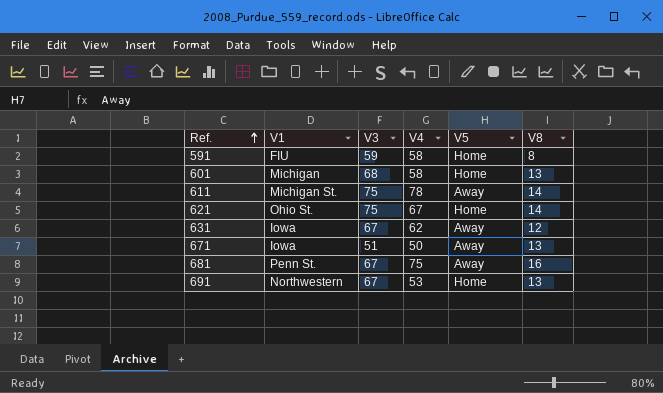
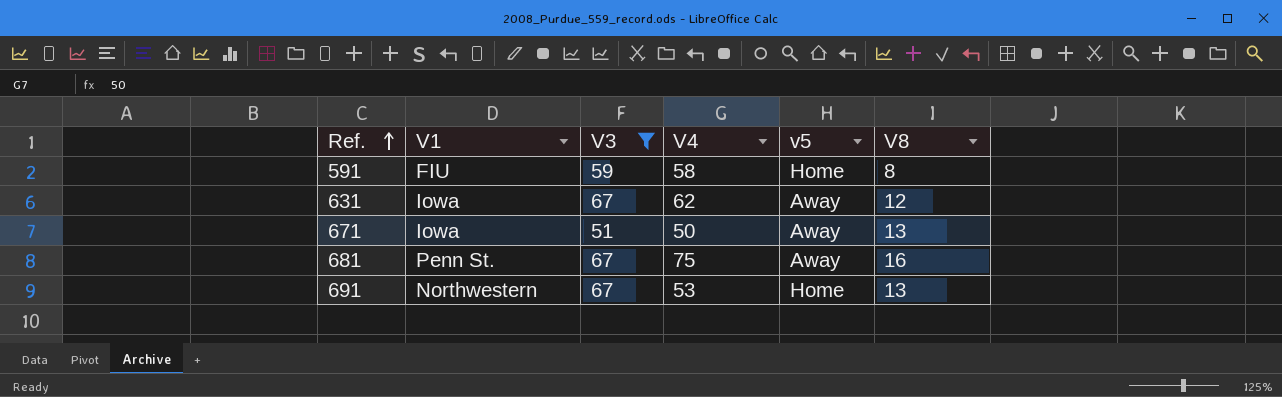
filter: none -> V3 <= 67
column name: V5 -> v5

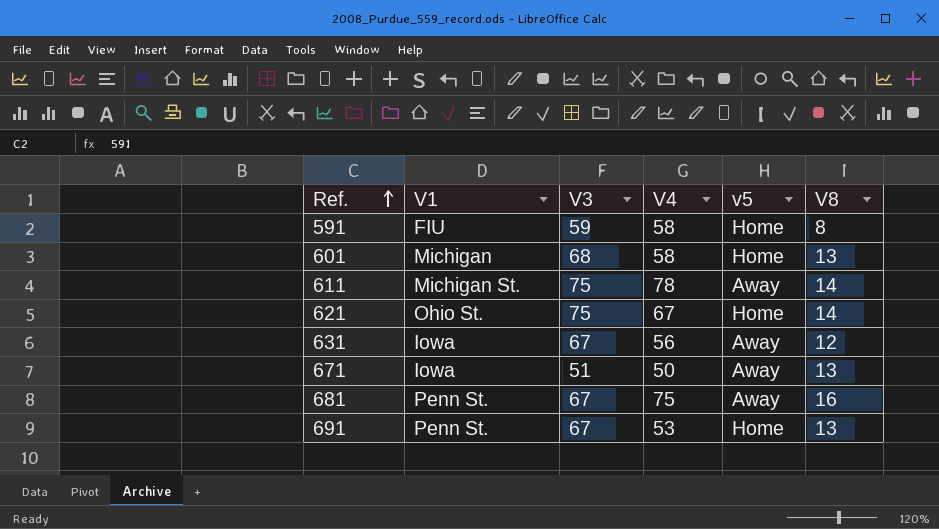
filter: V3 <= 67 -> none
631 | V4: 62 -> 56
691 | V1: Northwestern -> Penn St.

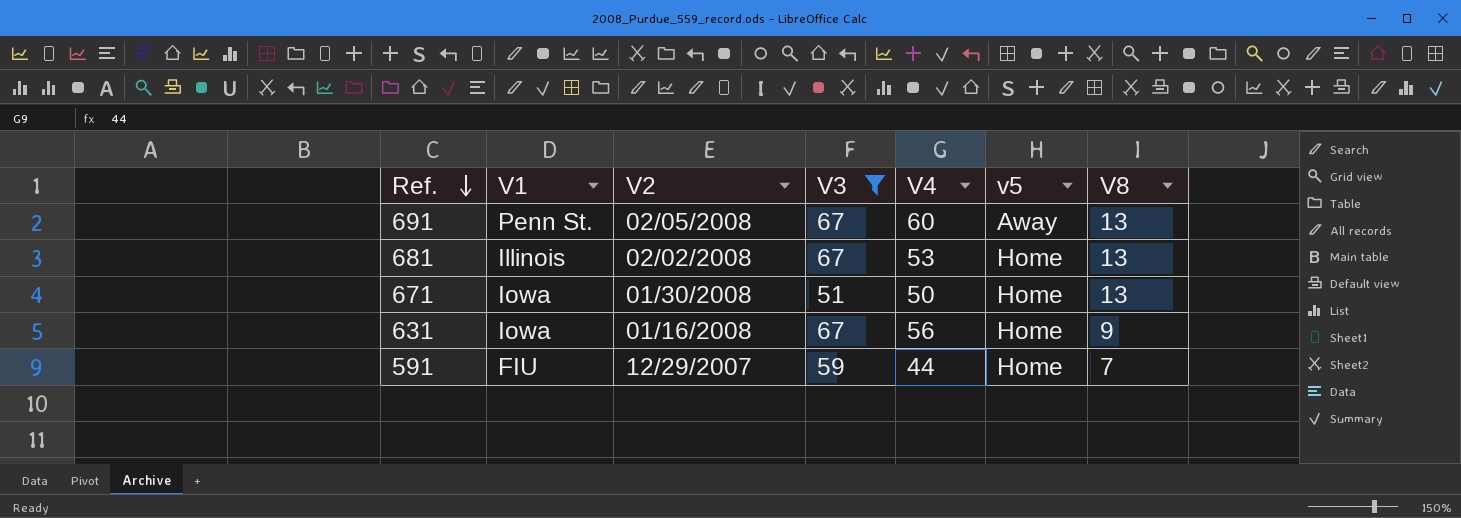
filter: none -> V3 <= 67
row order: Ref. ascending -> Ref. descending
column V2 | position: none -> 3
691 | V4: 53 -> 60
691 | v5: Home -> Away
681 | V1: Penn St. -> Illinois
681 | V4: 75 -> 53
681 | v5: Away -> Home
681 | V8: 16 -> 13
671 | v5: Away -> Home
631 | v5: Away -> Home
631 | V8: 12 -> 9
591 | V4: 58 -> 44
591 | V8: 8 -> 7

